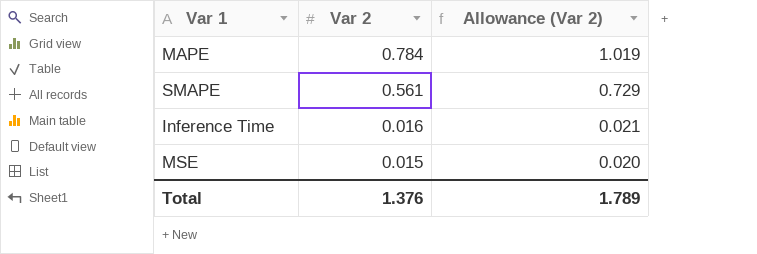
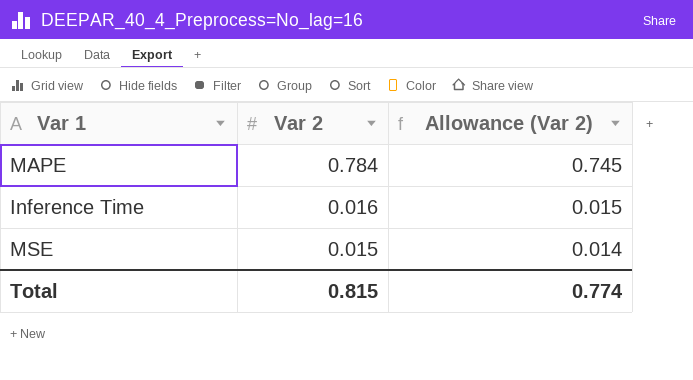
column Allowance (Var 2) | formula: [Var 2] * 1.3 -> [Var 2] * 0.95
row SMAPE: 0.561 | 0.729 -> none
Total | Var 2: 1.376 -> 0.815
Total | Allowance (Var 2): 1.789 -> 0.774

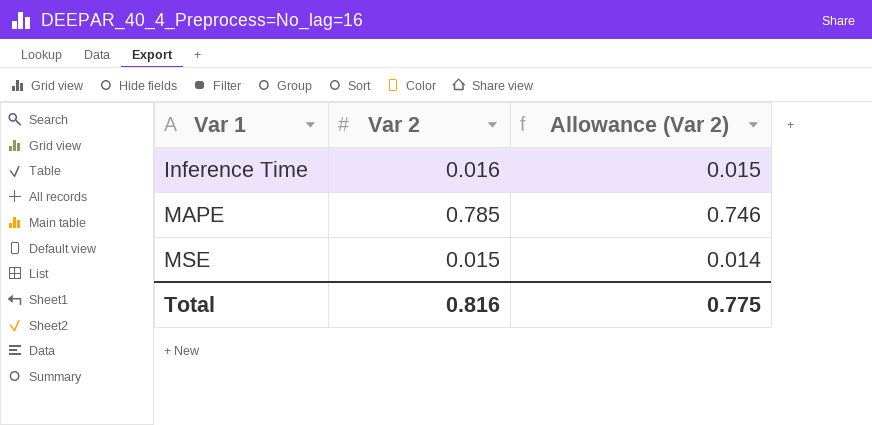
row order: Var 2 descending -> Var 1 ascending
MAPE | Var 2: 0.784 -> 0.785
MAPE | Allowance (Var 2): 0.745 -> 0.746
Total | Var 2: 0.815 -> 0.816
Total | Allowance (Var 2): 0.774 -> 0.775

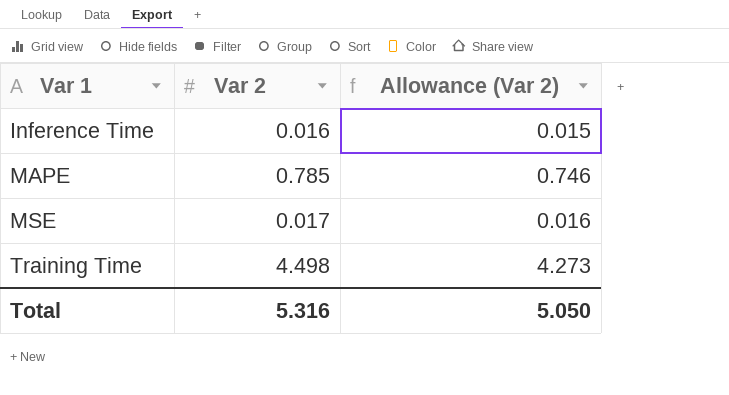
MSE | Var 2: 0.015 -> 0.017
MSE | Allowance (Var 2): 0.014 -> 0.016
row Training Time: none -> 4.498 | 4.273
Total | Var 2: 0.816 -> 5.316
Total | Allowance (Var 2): 0.775 -> 5.050

